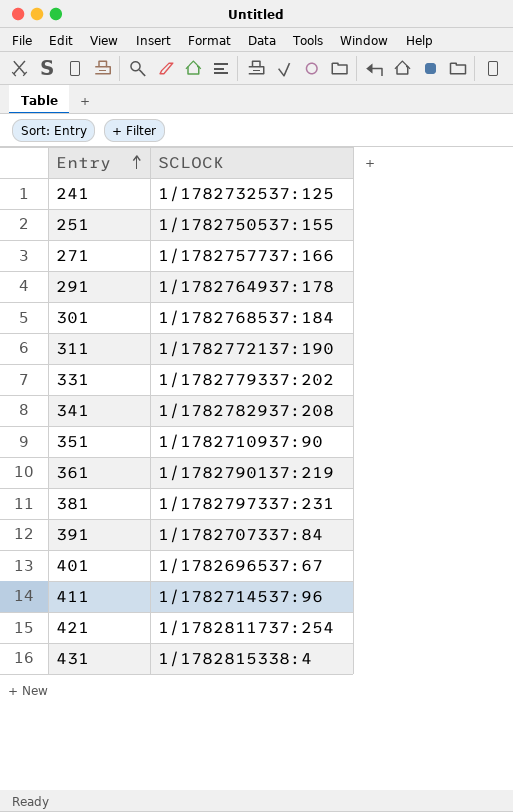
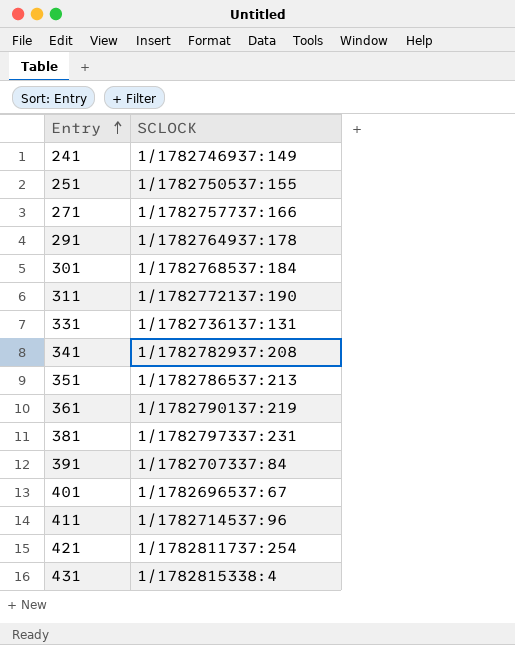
241 | SCLOCK: 1/1782732537:125 -> 1/1782746937:149
331 | SCLOCK: 1/1782779337:202 -> 1/1782736137:131
351 | SCLOCK: 1/1782710937:90 -> 1/1782786537:213

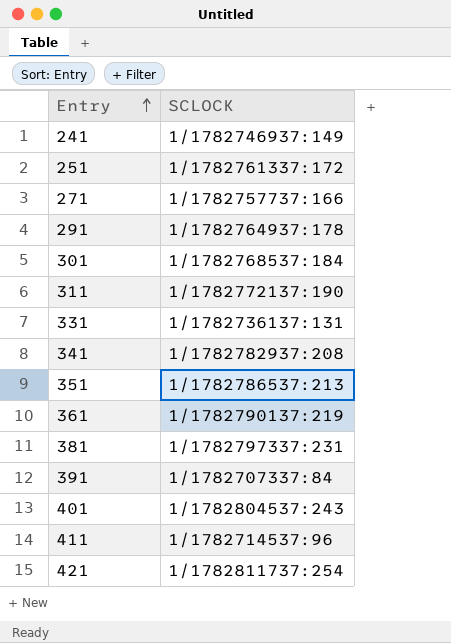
row 431: 1/1782815338:4 -> none
251 | SCLOCK: 1/1782750537:155 -> 1/1782761337:172
401 | SCLOCK: 1/1782696537:67 -> 1/1782804537:243

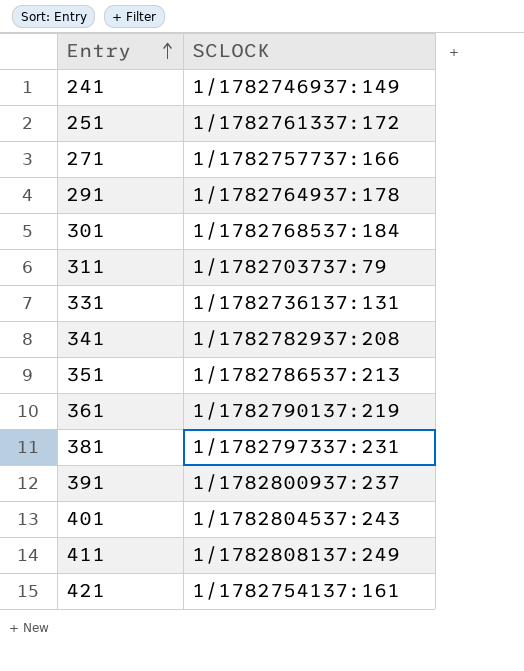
311 | SCLOCK: 1/1782772137:190 -> 1/1782703737:79
391 | SCLOCK: 1/1782707337:84 -> 1/1782800937:237
411 | SCLOCK: 1/1782714537:96 -> 1/1782808137:249
421 | SCLOCK: 1/1782811737:254 -> 1/1782754137:161

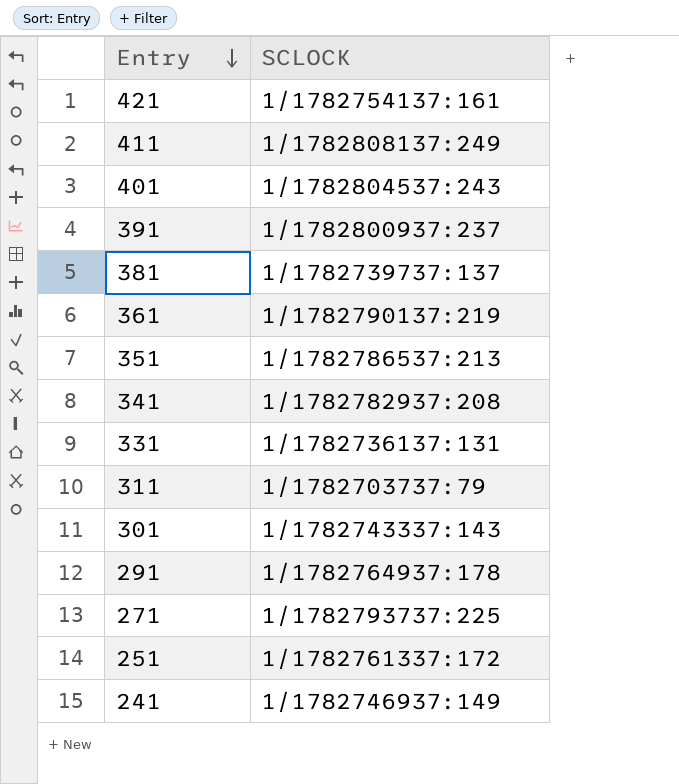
row order: Entry ascending -> Entry descending
381 | SCLOCK: 1/1782797337:231 -> 1/1782739737:137
301 | SCLOCK: 1/1782768537:184 -> 1/1782743337:143
271 | SCLOCK: 1/1782757737:166 -> 1/1782793737:225

